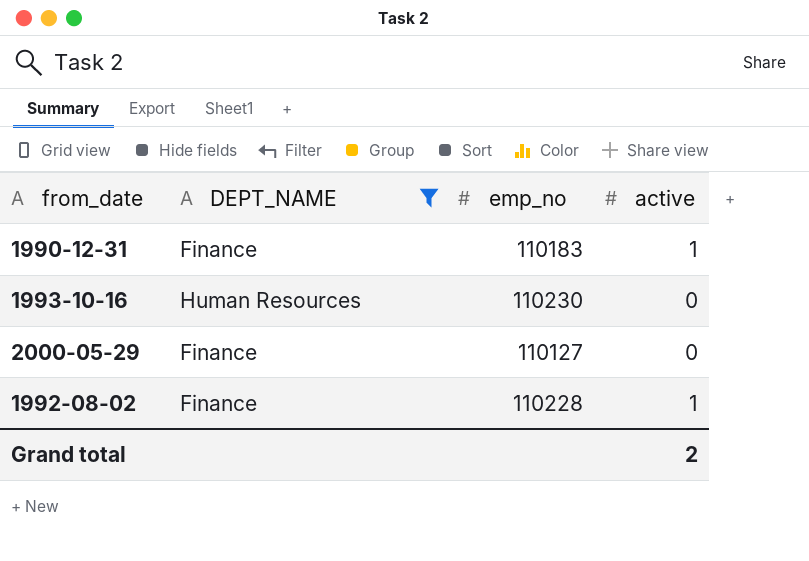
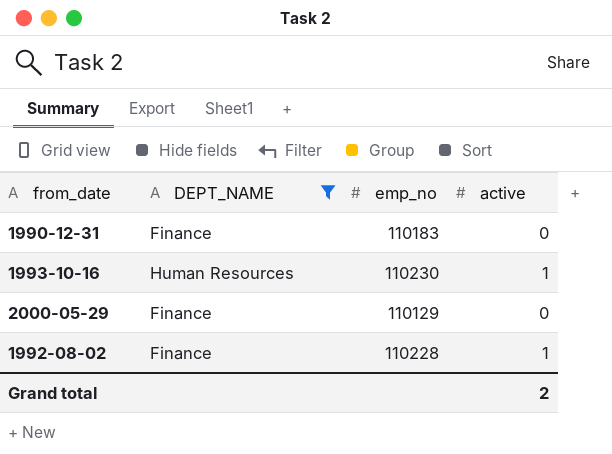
1990-12-31 | active: 1 -> 0
1993-10-16 | active: 0 -> 1
2000-05-29 | emp_no: 110127 -> 110129

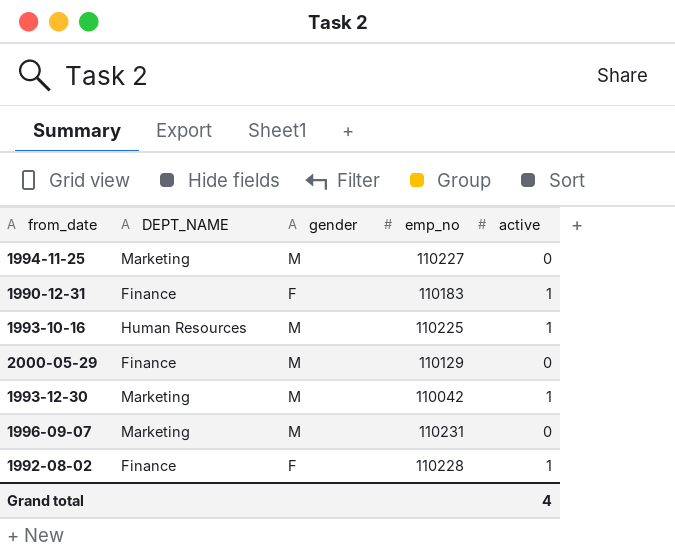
filter: DEPT_NAME != Marketing -> none
column gender | position: none -> 3
1990-12-31 | active: 0 -> 1
1993-10-16 | emp_no: 110230 -> 110225
Grand total | active: 2 -> 4

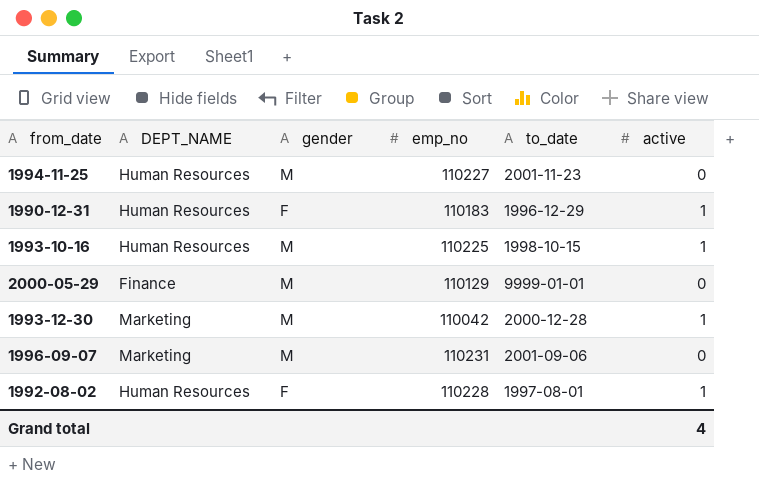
column to_date | position: none -> 5
1994-11-25 | DEPT_NAME: Marketing -> Human Resources
1990-12-31 | DEPT_NAME: Finance -> Human Resources
1992-08-02 | DEPT_NAME: Finance -> Human Resources

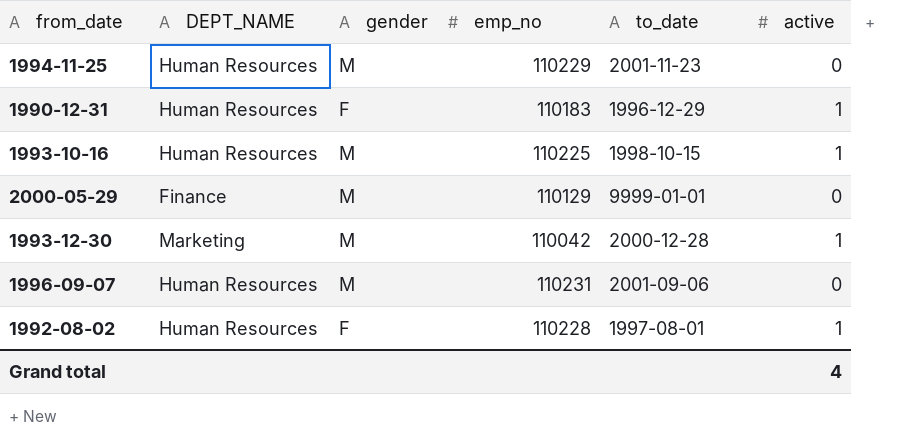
1994-11-25 | emp_no: 110227 -> 110229
1996-09-07 | DEPT_NAME: Marketing -> Human Resources

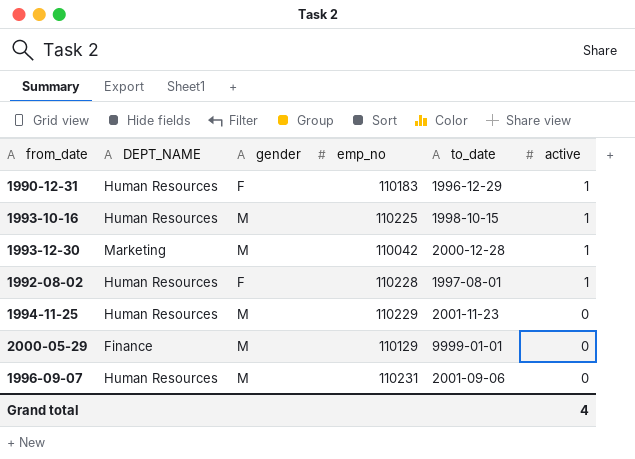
row order: none -> active descending

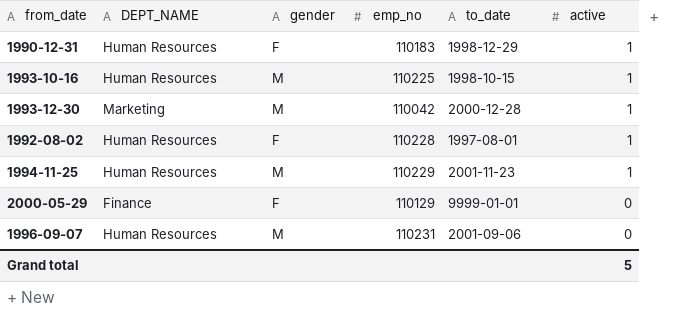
1990-12-31 | to_date: 1996-12-29 -> 1998-12-29
1994-11-25 | active: 0 -> 1
2000-05-29 | gender: M -> F
Grand total | active: 4 -> 5

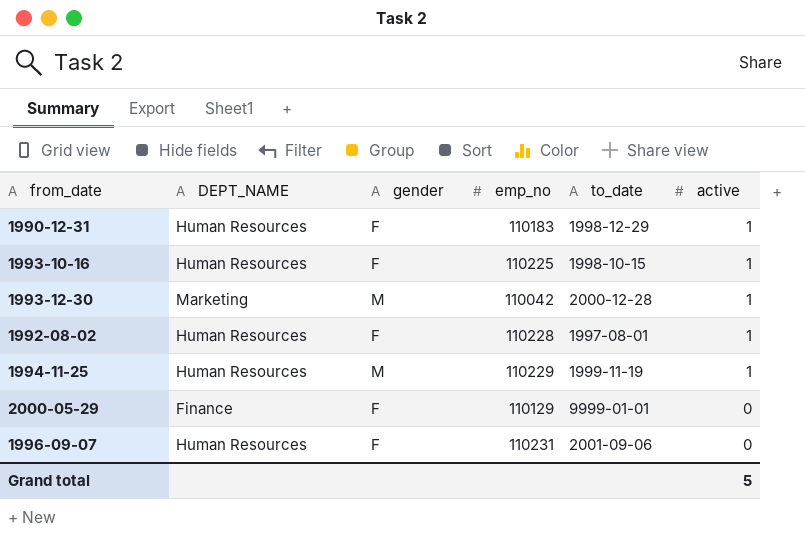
1993-10-16 | gender: M -> F
1994-11-25 | to_date: 2001-11-23 -> 1999-11-19
1996-09-07 | gender: M -> F

